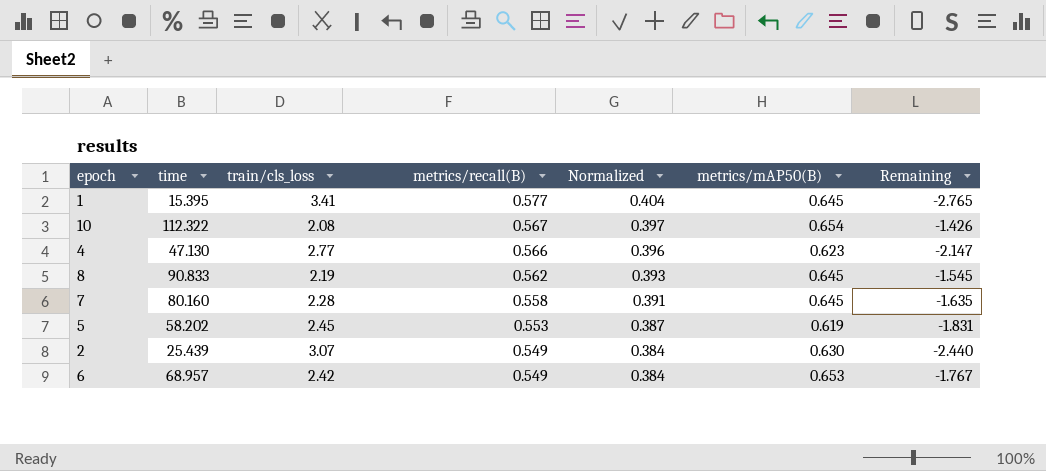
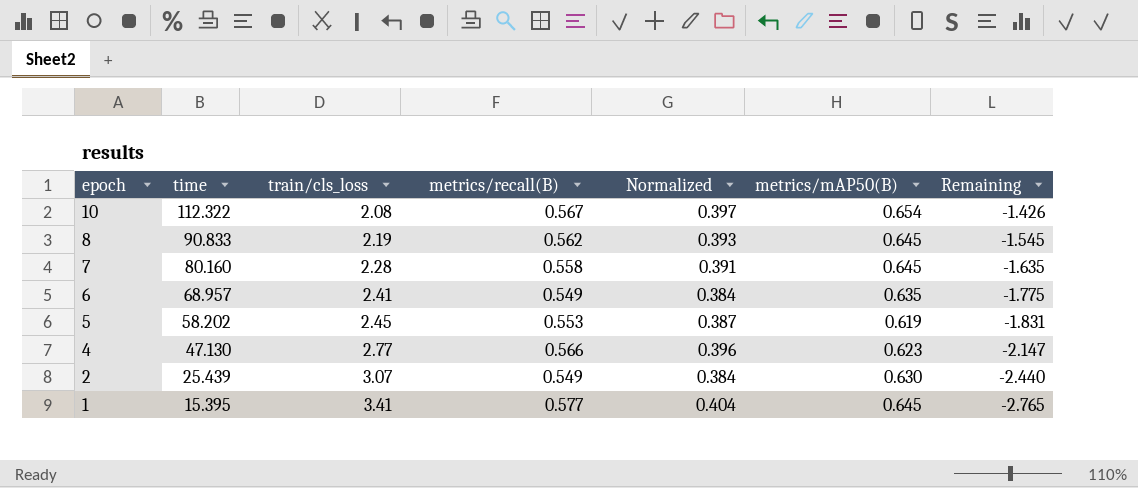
row order: metrics/recall(B) descending -> epoch descending
6 | train/cls_loss: 2.42 -> 2.41
6 | metrics/mAP50(B): 0.653 -> 0.635
6 | Remaining: -1.767 -> -1.775

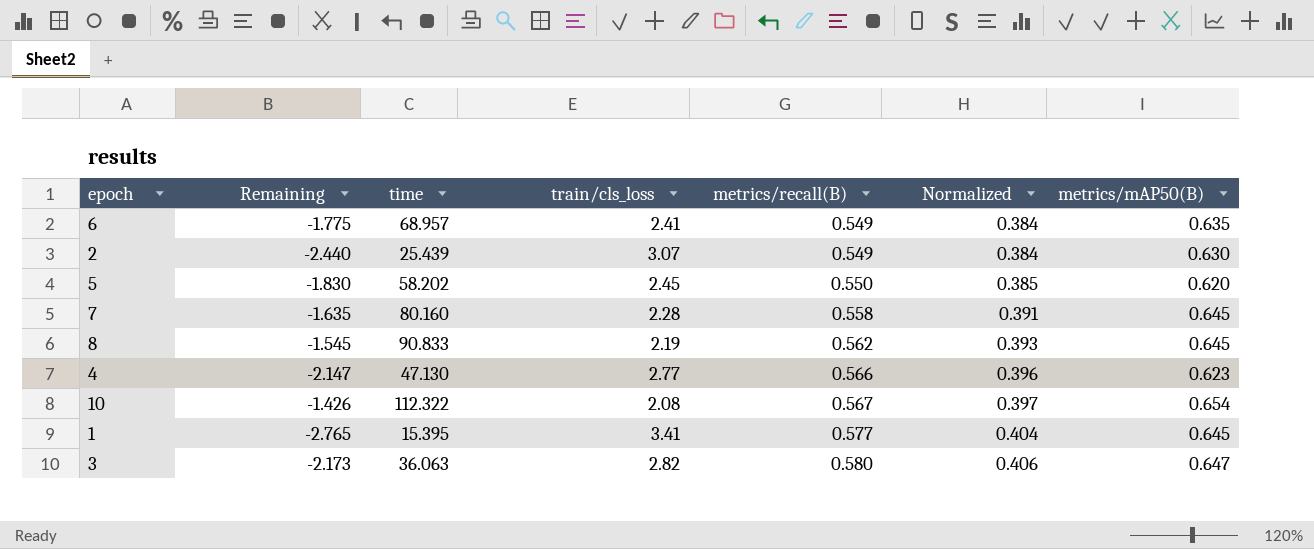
row order: epoch descending -> metrics/recall(B) ascending
column Remaining | position: 7 -> 2
5 | Remaining: -1.831 -> -1.830
5 | metrics/recall(B): 0.553 -> 0.550
5 | Normalized: 0.387 -> 0.385
5 | metrics/mAP50(B): 0.619 -> 0.620
row 3: none -> -2.173 | 36.063 | 2.82 | 0.580 | 0.406 | 0.647

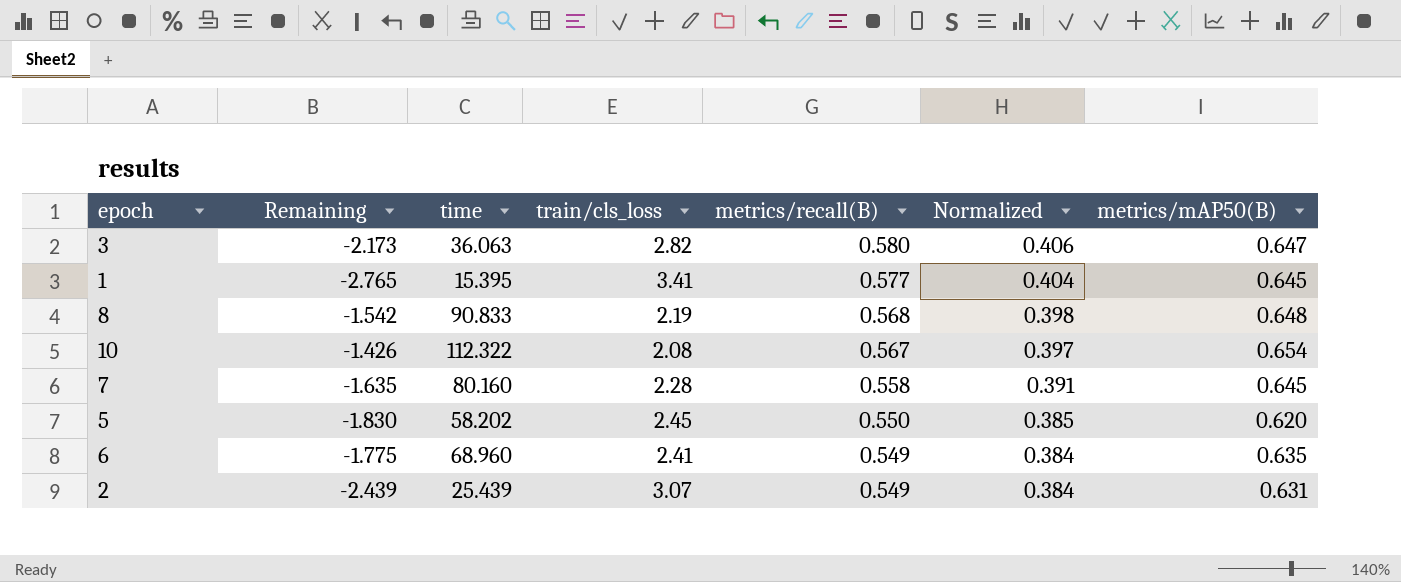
row order: metrics/recall(B) ascending -> metrics/recall(B) descending
row 4: -2.147 | 47.130 | 2.77 | 0.566 | 0.396 | 0.623 -> none
8 | Remaining: -1.545 -> -1.542
8 | metrics/recall(B): 0.562 -> 0.568
8 | Normalized: 0.393 -> 0.398
8 | metrics/mAP50(B): 0.645 -> 0.648
6 | time: 68.957 -> 68.960
2 | Remaining: -2.440 -> -2.439
2 | metrics/mAP50(B): 0.630 -> 0.631

